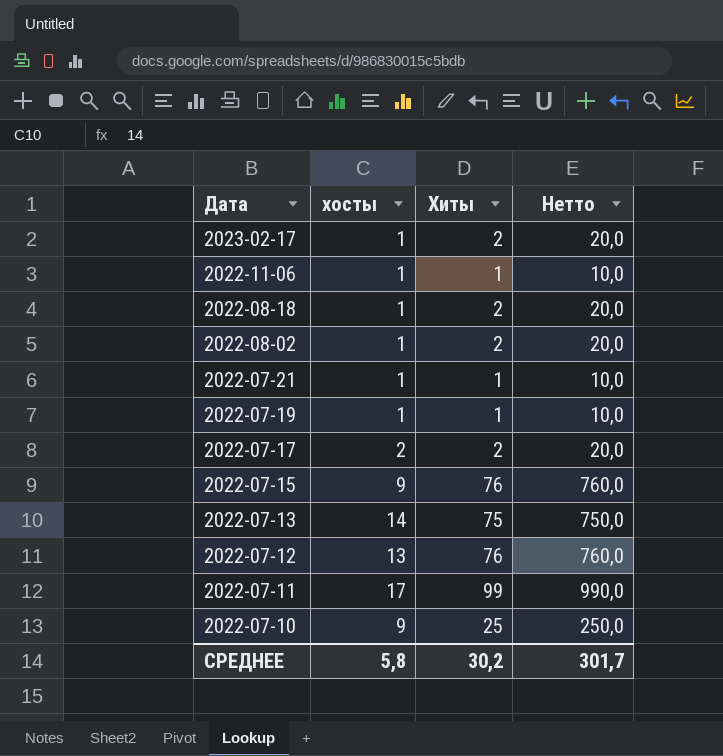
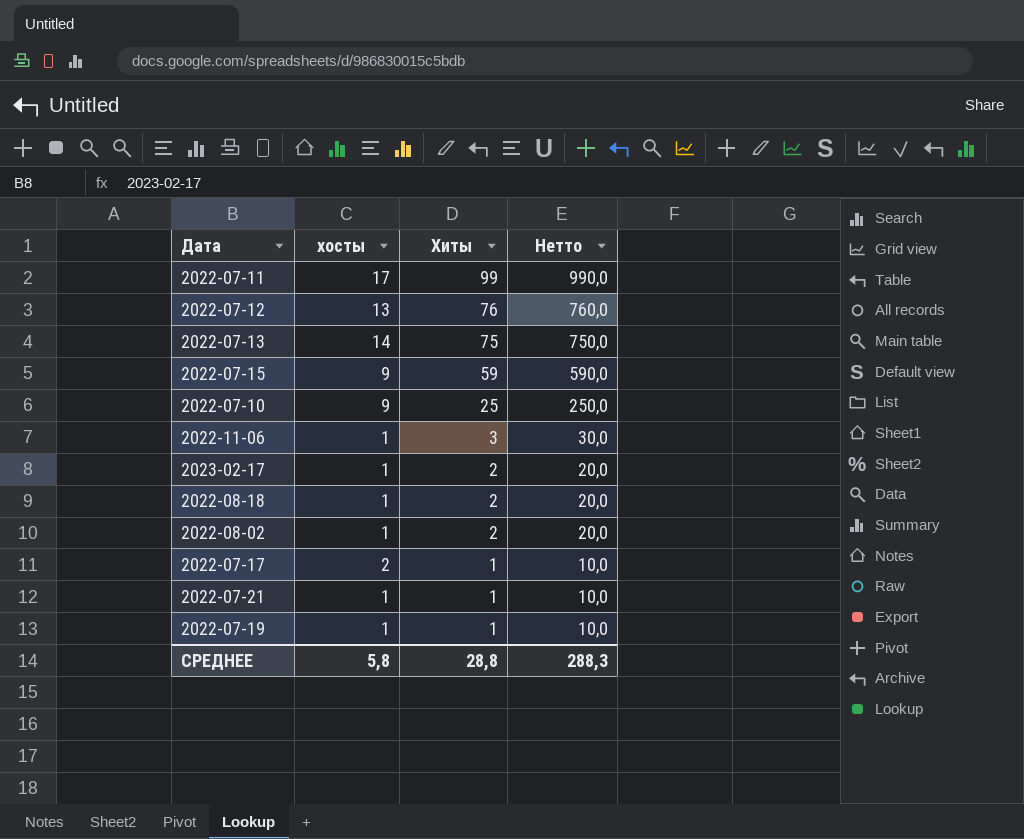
row order: Дата descending -> Хиты descending
2022-07-15 | Хиты: 76 -> 59
2022-07-15 | Нетто: 760,0 -> 590,0
2022-11-06 | Хиты: 1 -> 3
2022-11-06 | Нетто: 10,0 -> 30,0
2022-07-17 | Хиты: 2 -> 1
2022-07-17 | Нетто: 20,0 -> 10,0
СРЕДНЕЕ | Хиты: 30,2 -> 28,8
СРЕДНЕЕ | Нетто: 301,7 -> 288,3

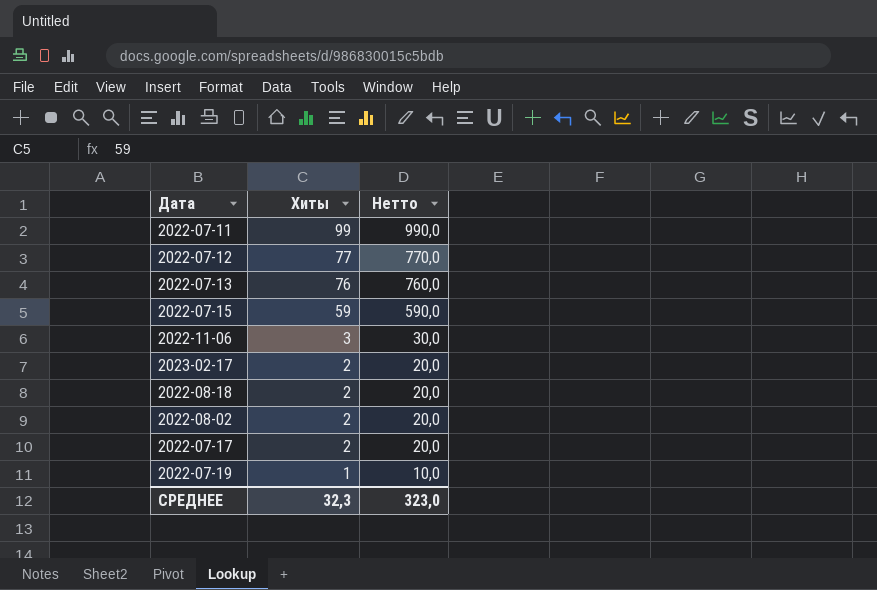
column хосты | position: 2 -> none
row 2022-07-10: 9 | 25 | 250,0 -> none
row 2022-07-21: 1 | 1 | 10,0 -> none
2022-07-12 | Хиты: 76 -> 77
2022-07-12 | Нетто: 760,0 -> 770,0
2022-07-13 | Хиты: 75 -> 76
2022-07-13 | Нетто: 750,0 -> 760,0
2022-07-17 | Хиты: 1 -> 2
2022-07-17 | Нетто: 10,0 -> 20,0
СРЕДНЕЕ | Хиты: 28,8 -> 32,3
СРЕДНЕЕ | Нетто: 288,3 -> 323,0

